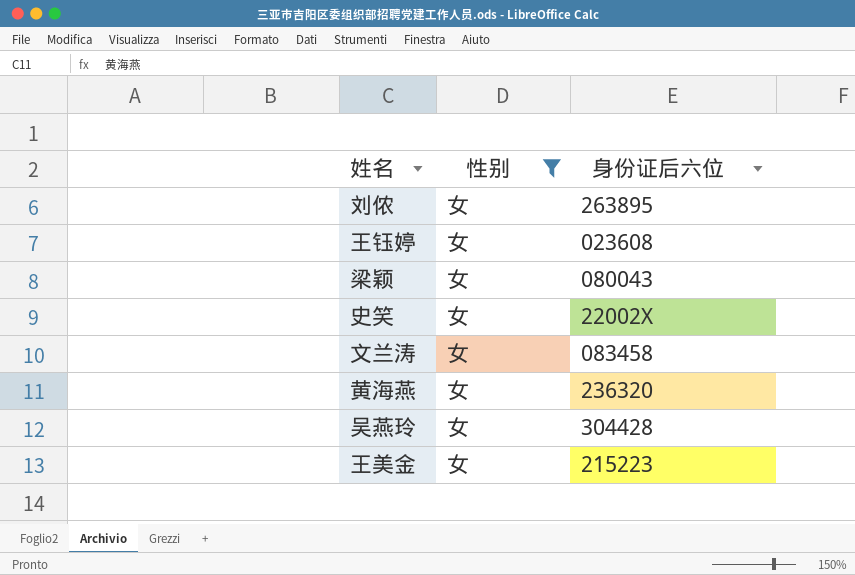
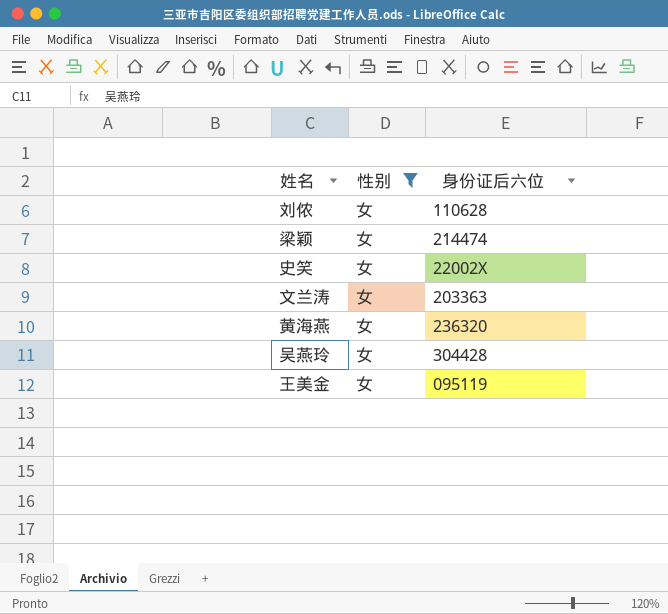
row 王钰婷: 女 | 023608 -> none
刘侬 | 身份证后六位: 263895 -> 110628
梁颖 | 身份证后六位: 080043 -> 214474
文兰涛 | 身份证后六位: 083458 -> 203363
王美金 | 身份证后六位: 215223 -> 095119

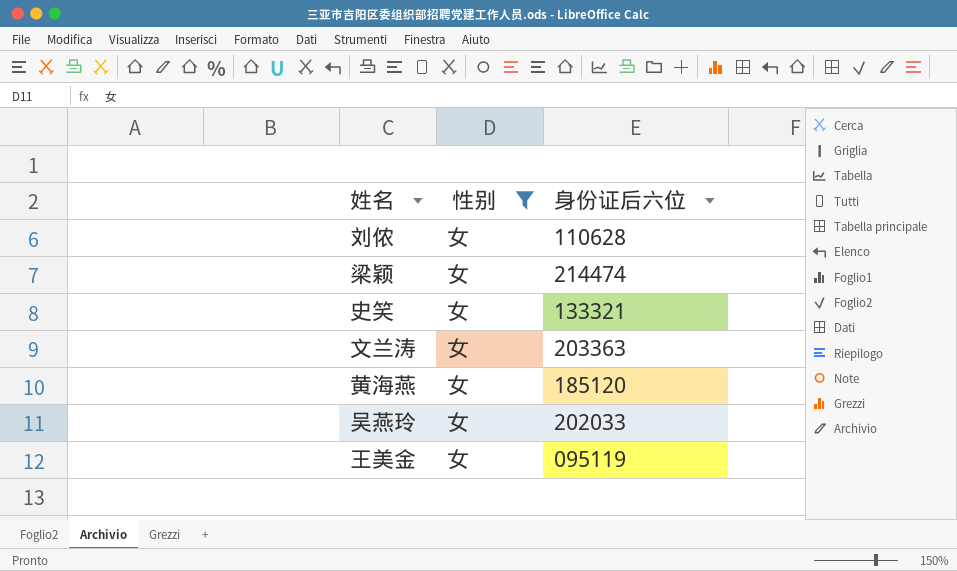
史笑 | 身份证后六位: 22002X -> 133321
黄海燕 | 身份证后六位: 236320 -> 185120
吴燕玲 | 身份证后六位: 304428 -> 202033

